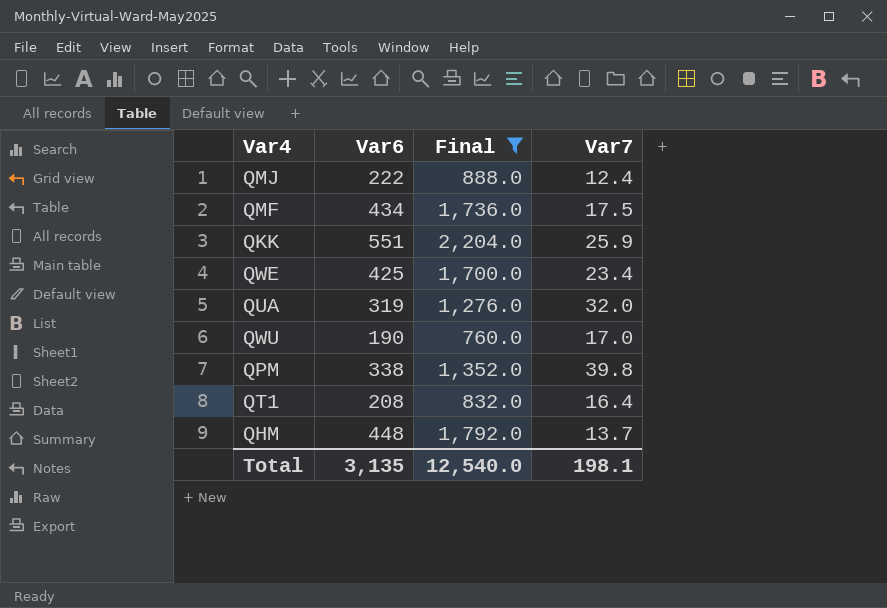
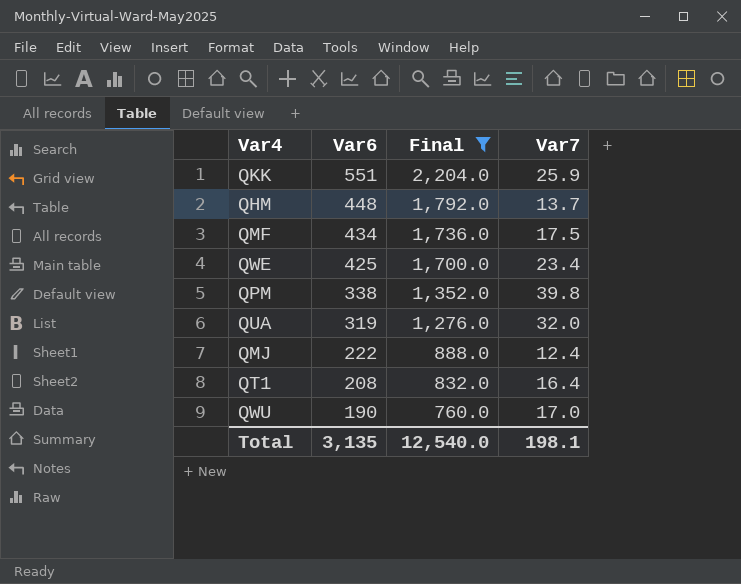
row order: none -> Var6 descending

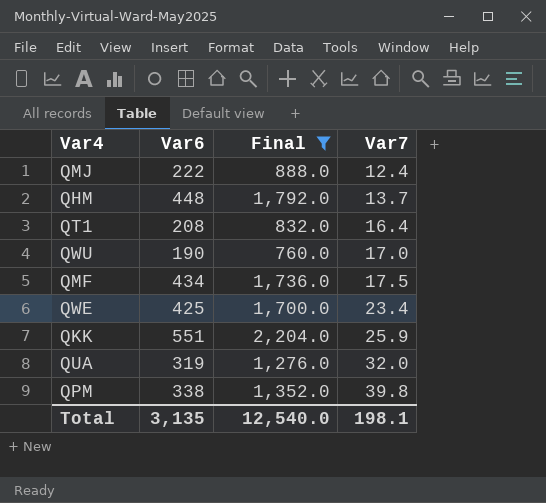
row order: Var6 descending -> Var7 ascending

